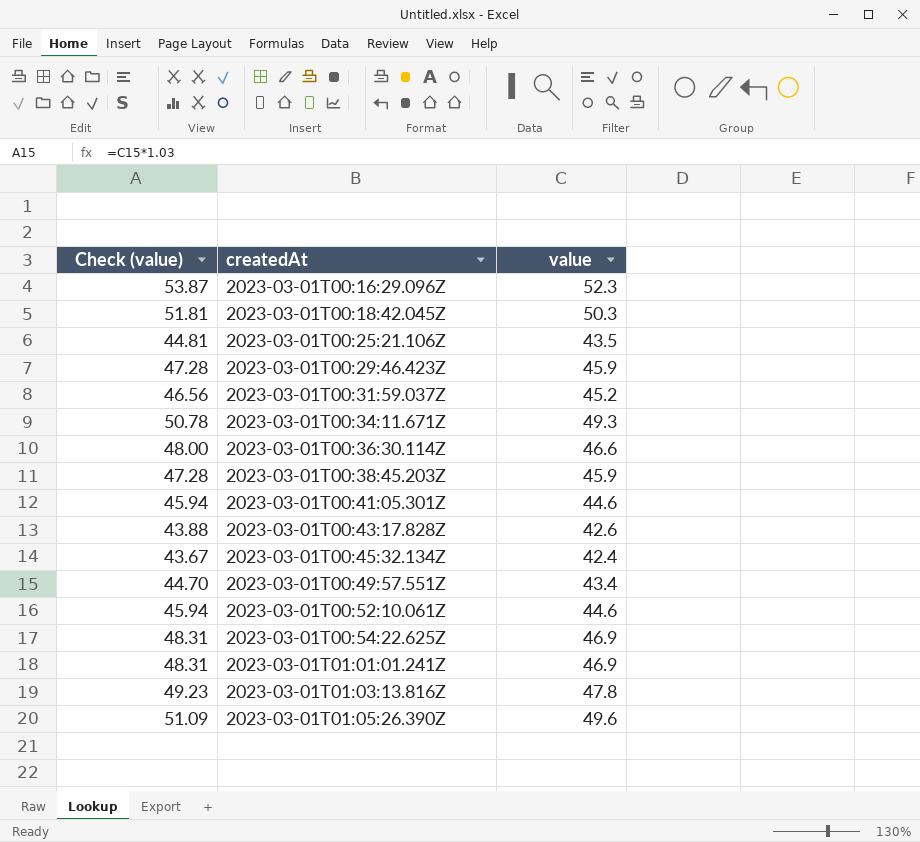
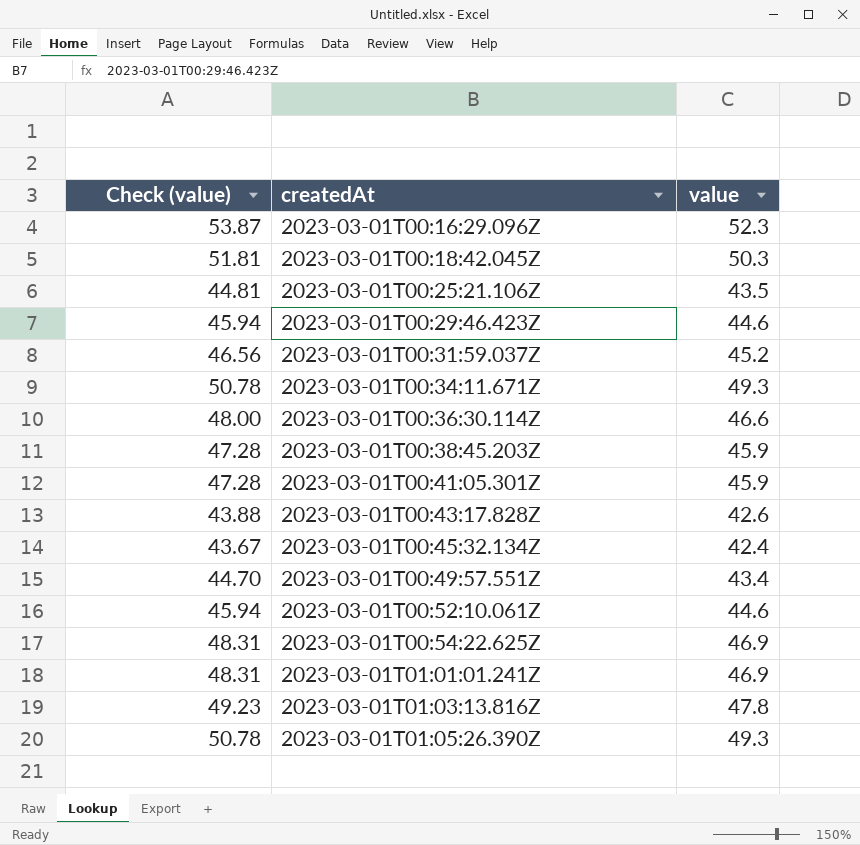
2023-03-01T00:29:46.423Z | Check (value): 47.28 -> 45.94
2023-03-01T00:29:46.423Z | value: 45.9 -> 44.6
2023-03-01T00:41:05.301Z | Check (value): 45.94 -> 47.28
2023-03-01T00:41:05.301Z | value: 44.6 -> 45.9
2023-03-01T01:05:26.390Z | Check (value): 51.09 -> 50.78
2023-03-01T01:05:26.390Z | value: 49.6 -> 49.3

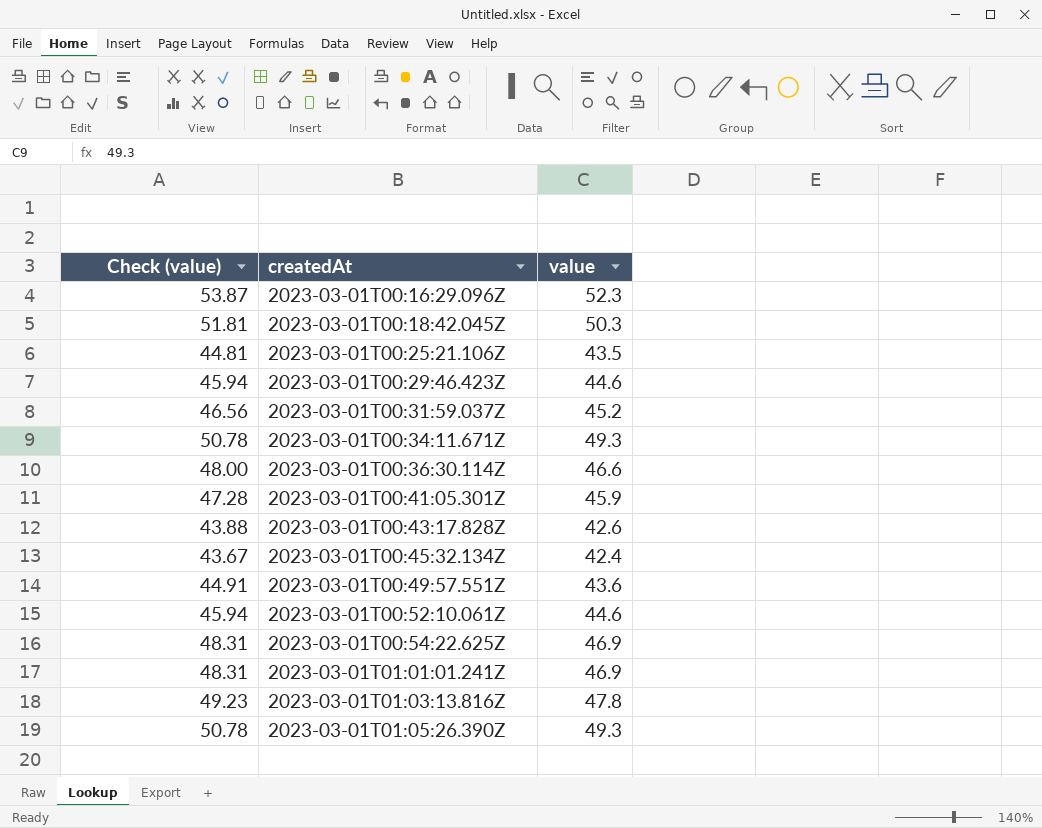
row 2023-03-01T00:38:45.203Z: 47.28 | 45.9 -> none
2023-03-01T00:49:57.551Z | Check (value): 44.70 -> 44.91
2023-03-01T00:49:57.551Z | value: 43.4 -> 43.6

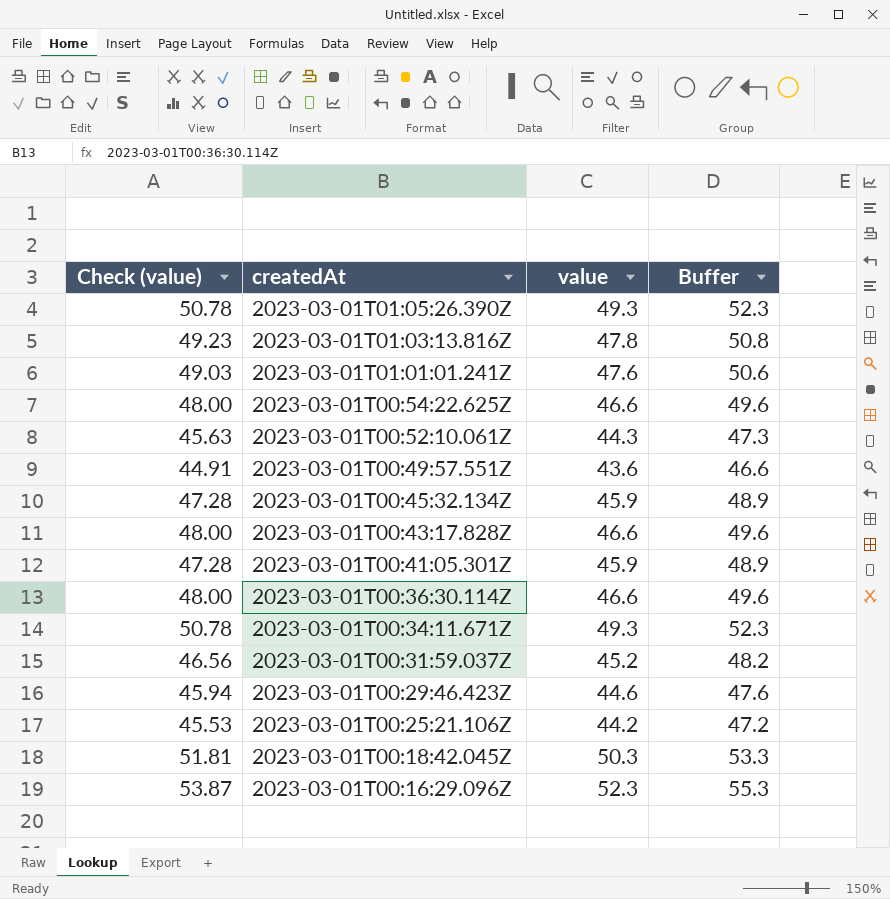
row order: createdAt ascending -> createdAt descending
column Buffer | formula: none -> [value] + 3
2023-03-01T01:01:01.241Z | Check (value): 48.31 -> 49.03
2023-03-01T01:01:01.241Z | value: 46.9 -> 47.6
2023-03-01T00:54:22.625Z | Check (value): 48.31 -> 48.00
2023-03-01T00:54:22.625Z | value: 46.9 -> 46.6
2023-03-01T00:52:10.061Z | Check (value): 45.94 -> 45.63
2023-03-01T00:52:10.061Z | value: 44.6 -> 44.3
2023-03-01T00:45:32.134Z | Check (value): 43.67 -> 47.28
2023-03-01T00:45:32.134Z | value: 42.4 -> 45.9
2023-03-01T00:43:17.828Z | Check (value): 43.88 -> 48.00
2023-03-01T00:43:17.828Z | value: 42.6 -> 46.6
2023-03-01T00:25:21.106Z | Check (value): 44.81 -> 45.53
2023-03-01T00:25:21.106Z | value: 43.5 -> 44.2

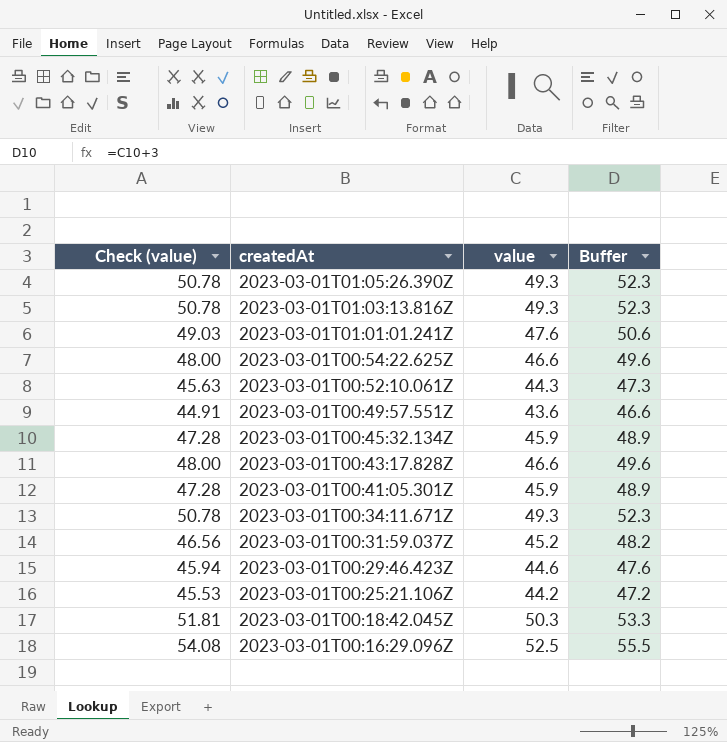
row 2023-03-01T00:36:30.114Z: 48.00 | 46.6 | 49.6 -> none
2023-03-01T01:03:13.816Z | Check (value): 49.23 -> 50.78
2023-03-01T01:03:13.816Z | value: 47.8 -> 49.3
2023-03-01T01:03:13.816Z | Buffer: 50.8 -> 52.3
2023-03-01T00:16:29.096Z | Check (value): 53.87 -> 54.08
2023-03-01T00:16:29.096Z | value: 52.3 -> 52.5
2023-03-01T00:16:29.096Z | Buffer: 55.3 -> 55.5

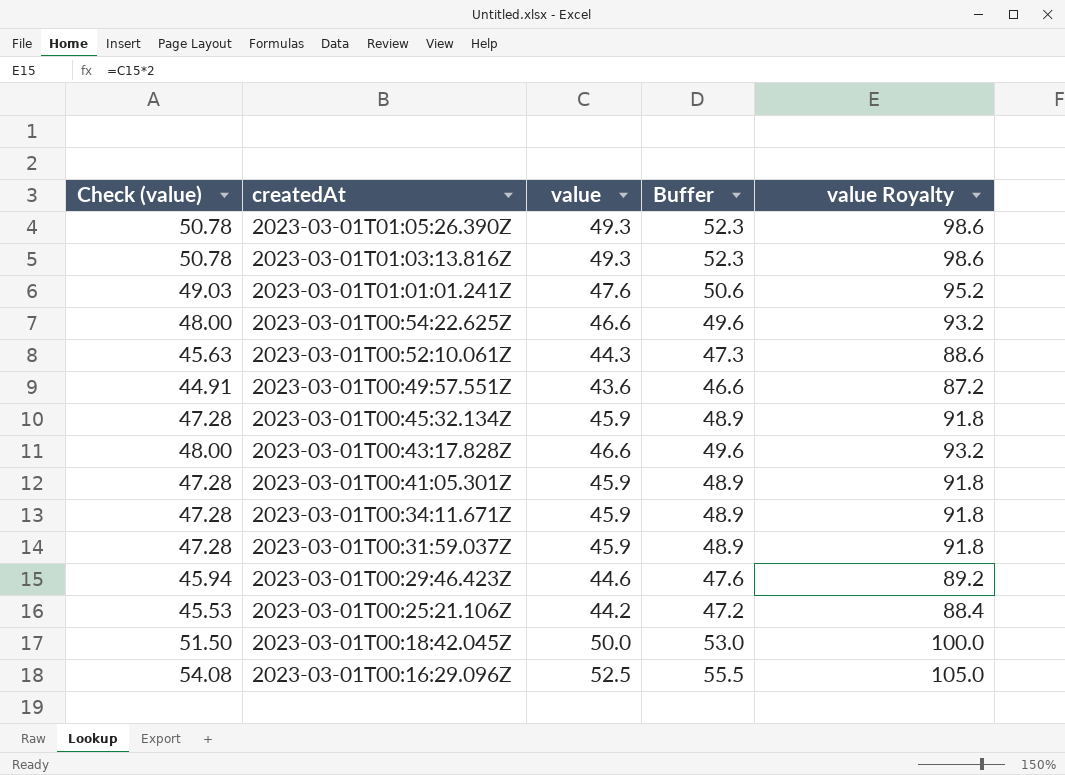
column value Royalty | formula: none -> [value] * 2
2023-03-01T00:34:11.671Z | Check (value): 50.78 -> 47.28
2023-03-01T00:34:11.671Z | value: 49.3 -> 45.9
2023-03-01T00:34:11.671Z | Buffer: 52.3 -> 48.9
2023-03-01T00:31:59.037Z | Check (value): 46.56 -> 47.28
2023-03-01T00:31:59.037Z | value: 45.2 -> 45.9
2023-03-01T00:31:59.037Z | Buffer: 48.2 -> 48.9
2023-03-01T00:18:42.045Z | Check (value): 51.81 -> 51.50
2023-03-01T00:18:42.045Z | value: 50.3 -> 50.0
2023-03-01T00:18:42.045Z | Buffer: 53.3 -> 53.0

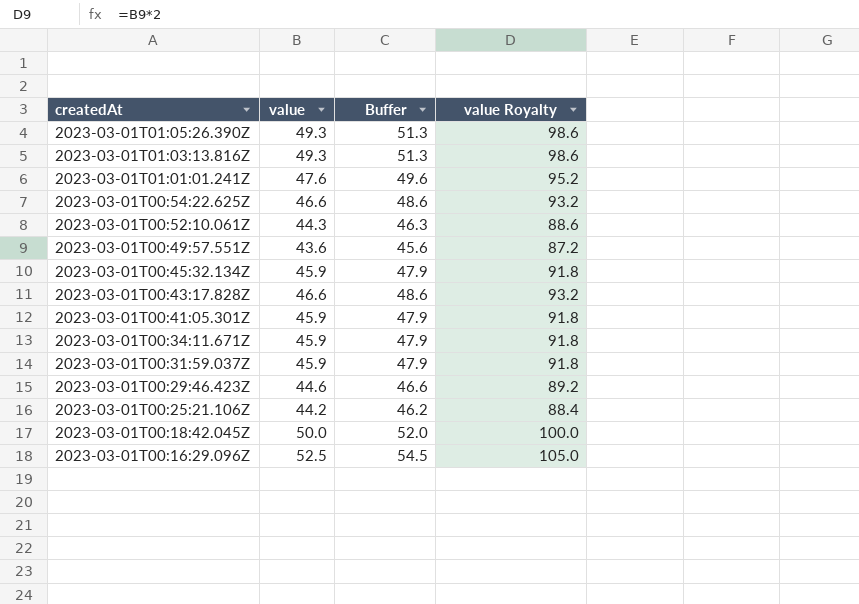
column Check (value) | formula: [value] * 1.03 -> none
column Buffer | formula: [value] + 3 -> [value] + 2

